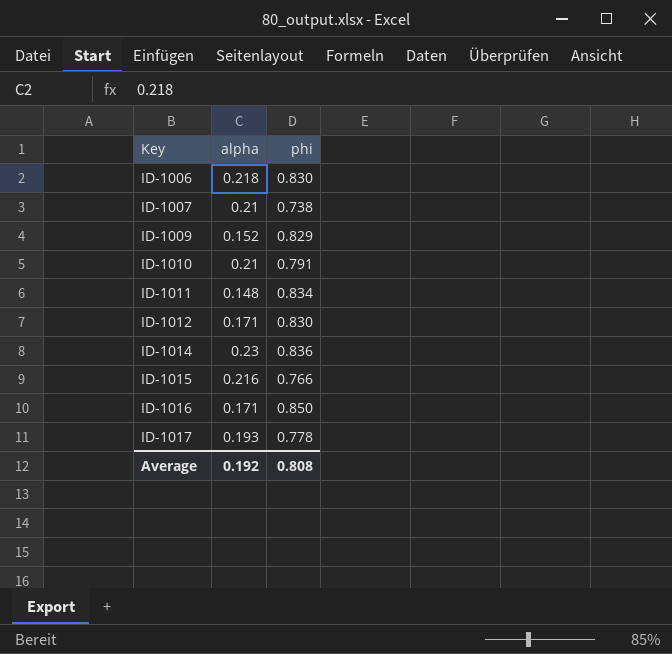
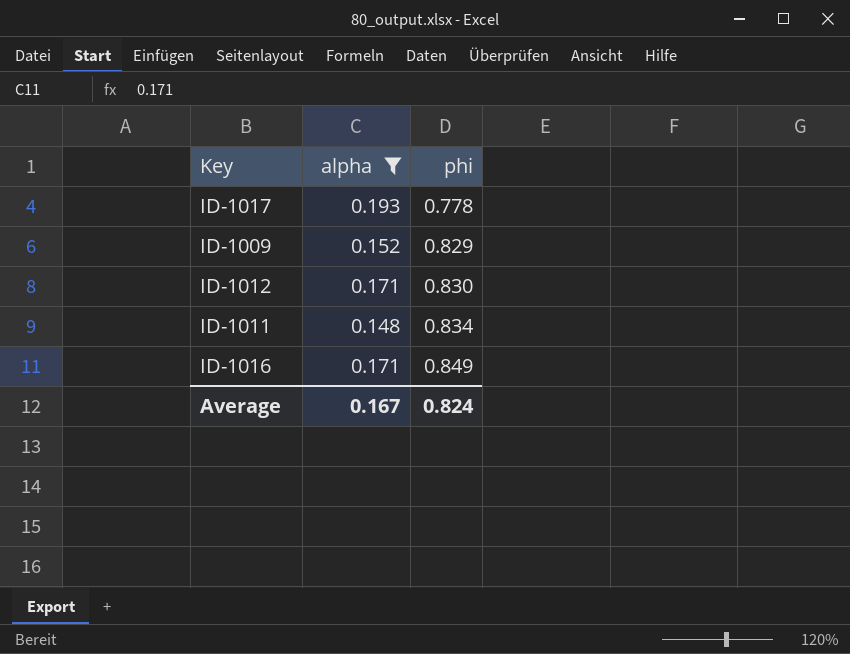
filter: none -> alpha <= 0.193
row order: Key ascending -> phi ascending
ID-1016 | phi: 0.850 -> 0.849
Average | alpha: 0.192 -> 0.167
Average | phi: 0.808 -> 0.824

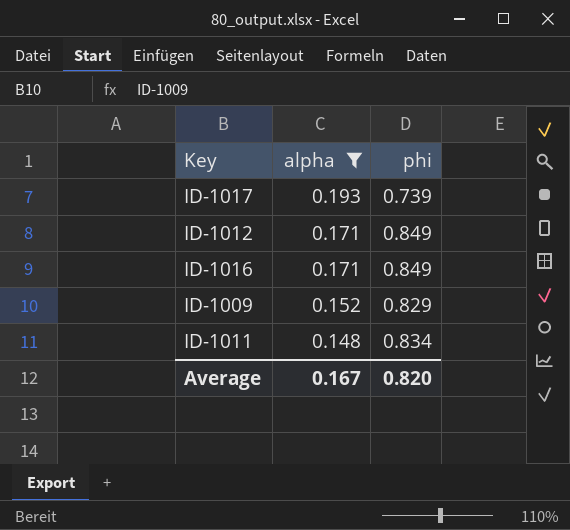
row order: phi ascending -> alpha descending
ID-1017 | phi: 0.778 -> 0.739
ID-1012 | phi: 0.830 -> 0.849
Average | phi: 0.824 -> 0.820

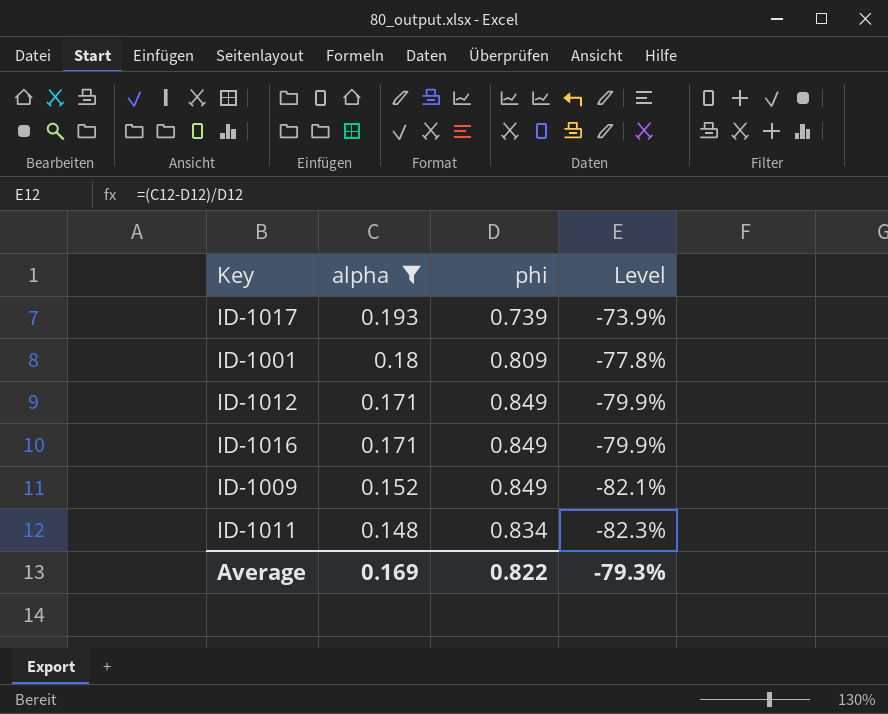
column Level | formula: none -> ([alpha] - [phi]) / [phi]
row ID-1001: none -> 0.18 | 0.809 | -77.8%
ID-1009 | phi: 0.829 -> 0.849
Average | alpha: 0.167 -> 0.169
Average | phi: 0.820 -> 0.822

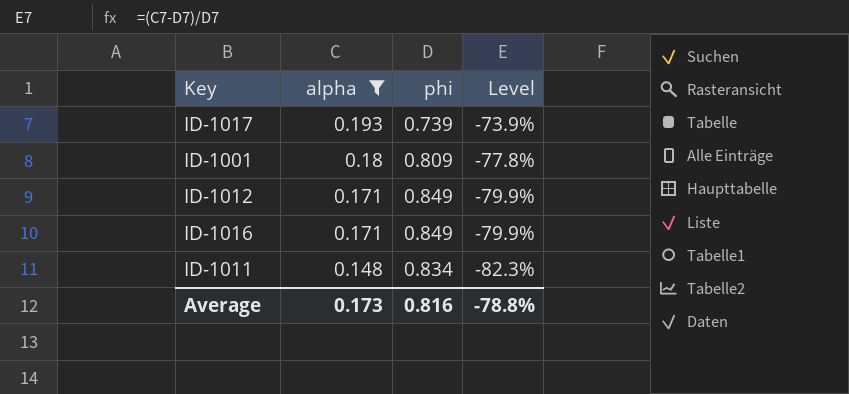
row ID-1009: 0.152 | 0.849 | -82.1% -> none
Average | alpha: 0.169 -> 0.173
Average | phi: 0.822 -> 0.816
Average | Level: -79.3% -> -78.8%

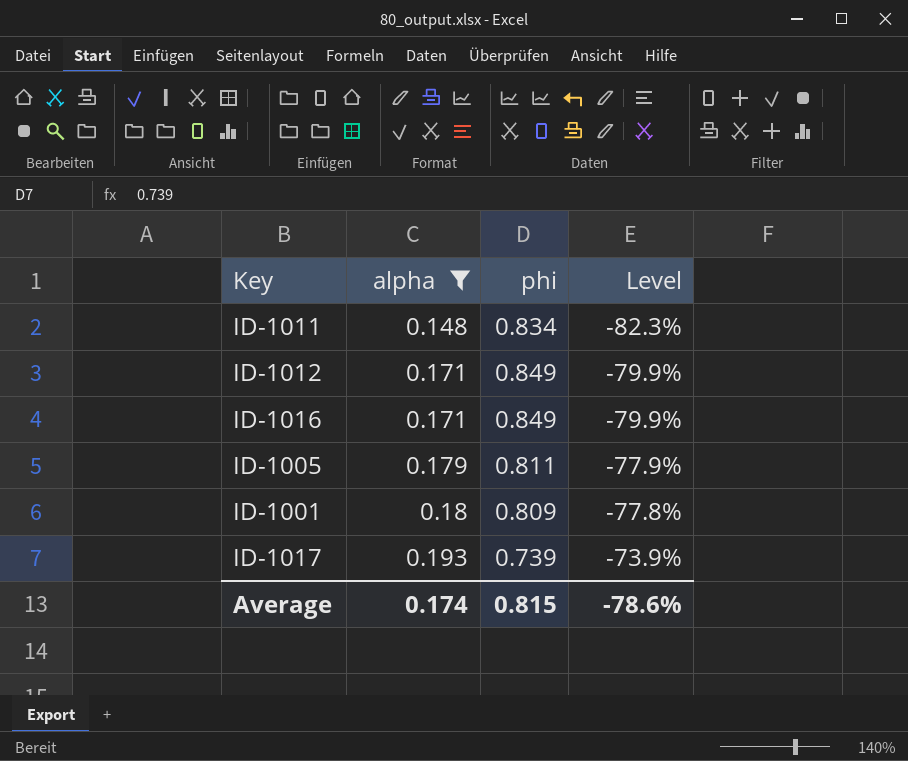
row order: alpha descending -> alpha ascending
row ID-1005: none -> 0.179 | 0.811 | -77.9%
Average | alpha: 0.173 -> 0.174
Average | phi: 0.816 -> 0.815
Average | Level: -78.8% -> -78.6%

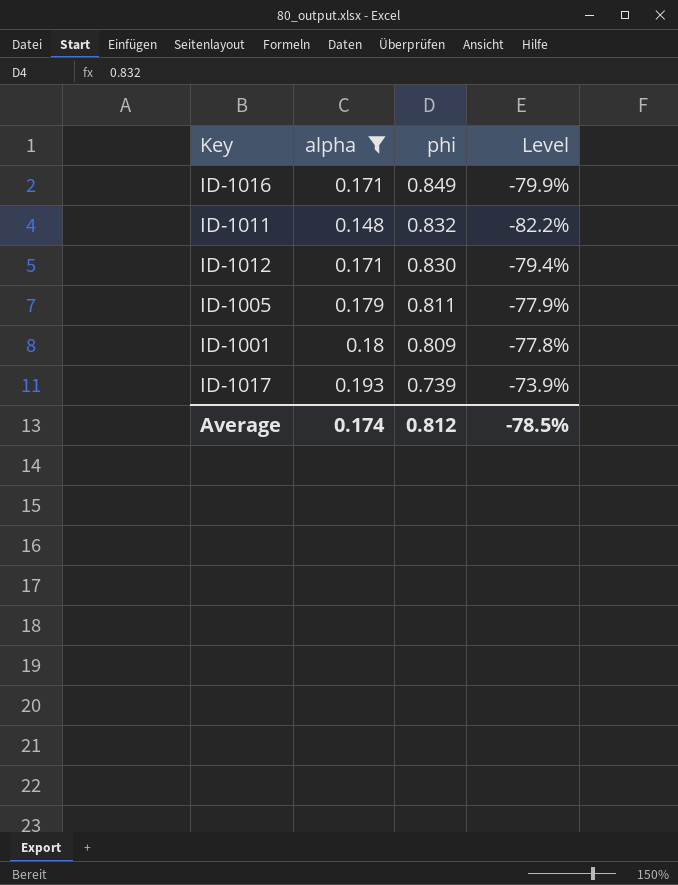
row order: alpha ascending -> phi descending
ID-1011 | phi: 0.834 -> 0.832
ID-1011 | Level: -82.3% -> -82.2%
ID-1012 | phi: 0.849 -> 0.830
ID-1012 | Level: -79.9% -> -79.4%
Average | phi: 0.815 -> 0.812
Average | Level: -78.6% -> -78.5%

